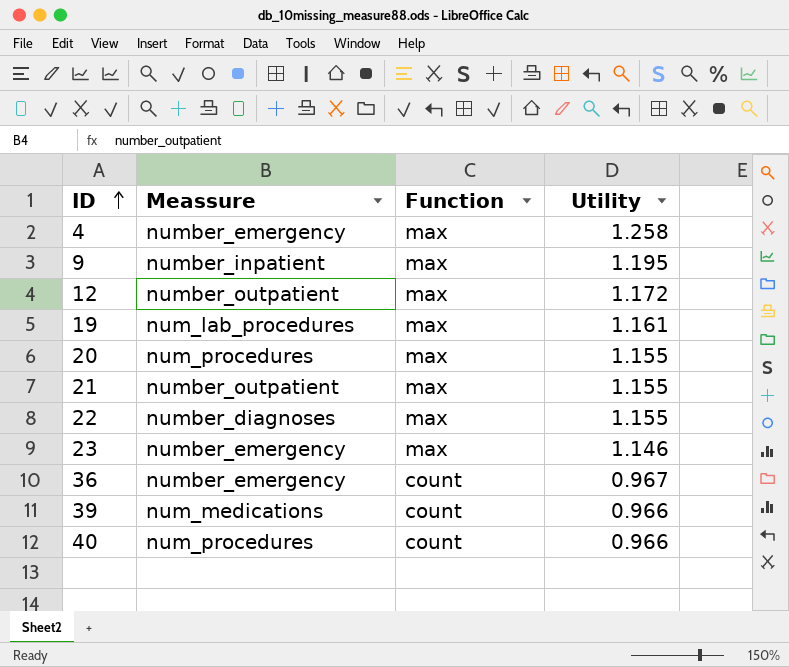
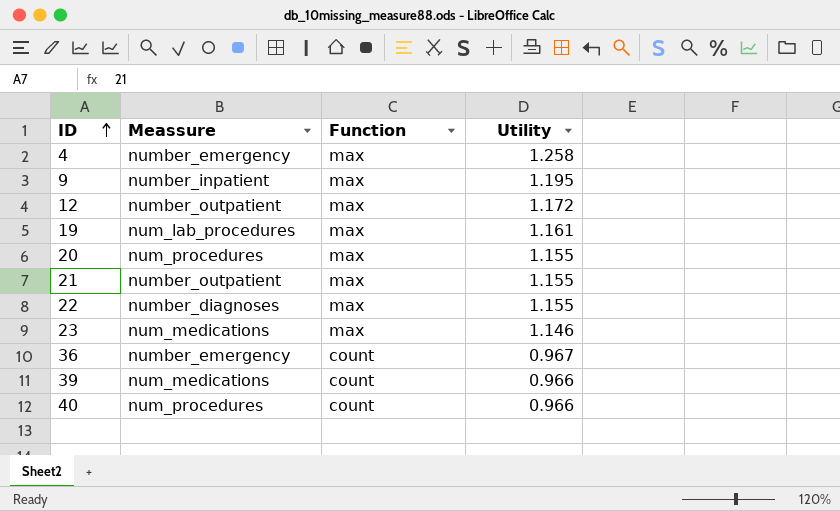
23 | Meassure: number_emergency -> num_medications

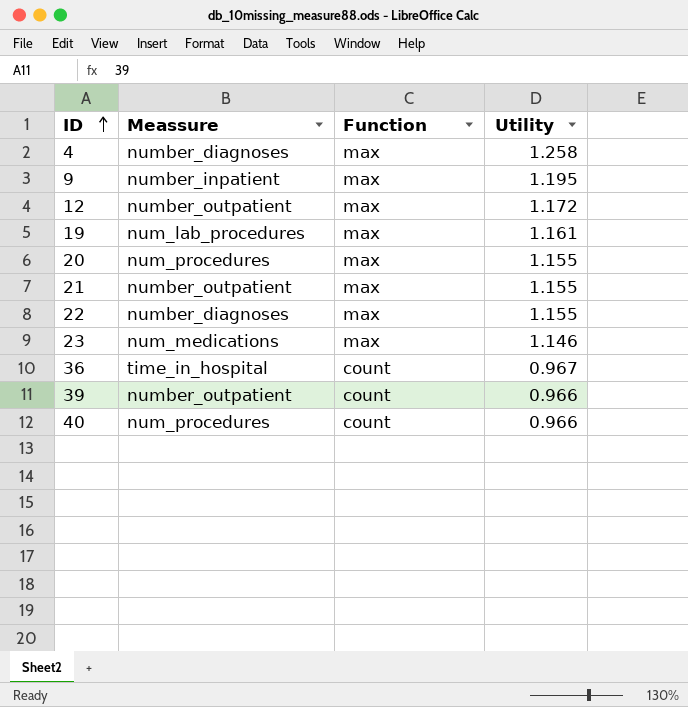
4 | Meassure: number_emergency -> number_diagnoses
36 | Meassure: number_emergency -> time_in_hospital
39 | Meassure: num_medications -> number_outpatient

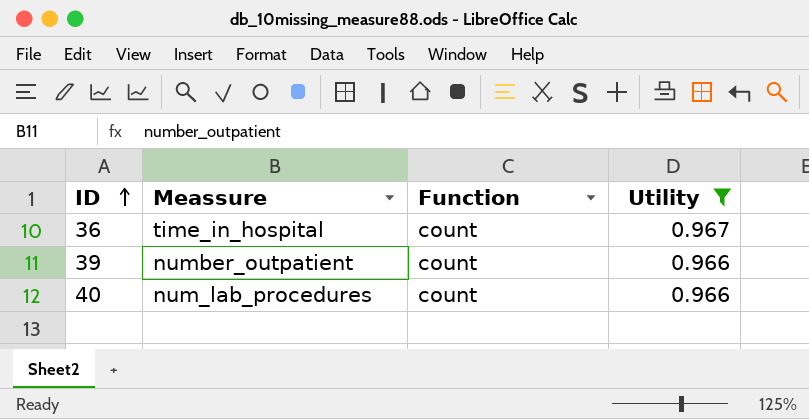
filter: none -> Utility <= 0.967
40 | Meassure: num_procedures -> num_lab_procedures

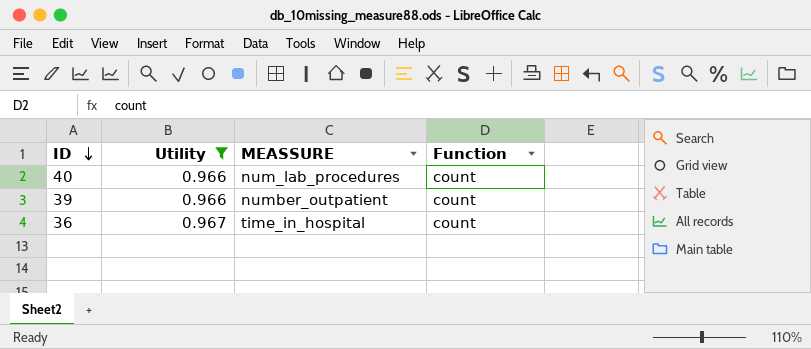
row order: ID ascending -> ID descending
column Utility | position: 4 -> 2
column name: Meassure -> MEASSURE

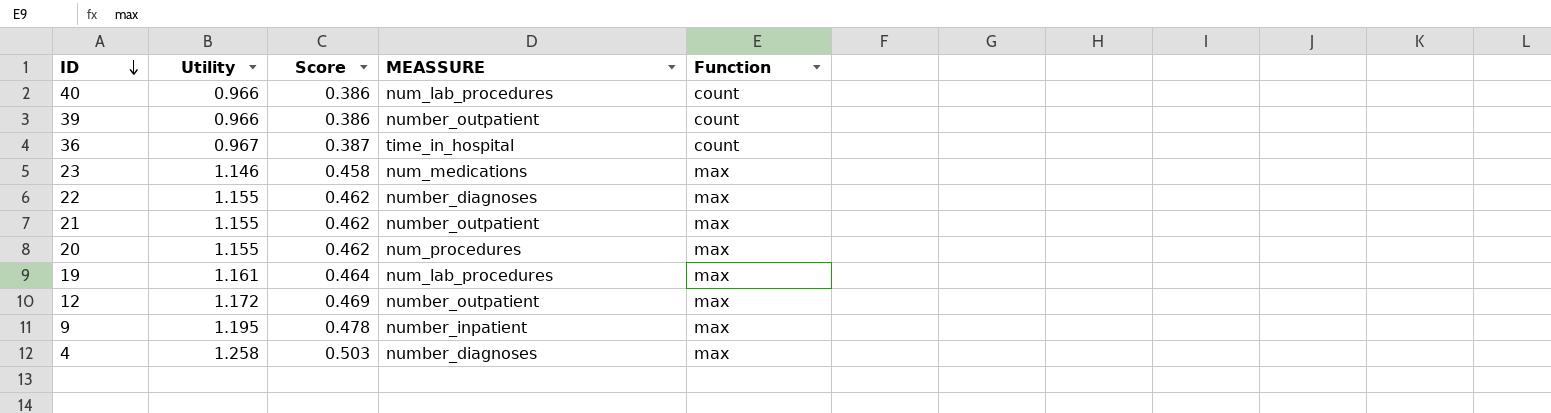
filter: Utility <= 0.967 -> none
column Score | formula: none -> [Utility] * 0.4

